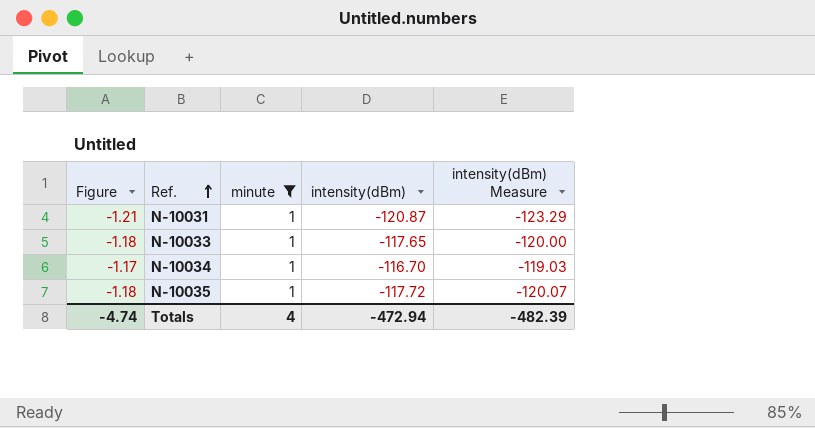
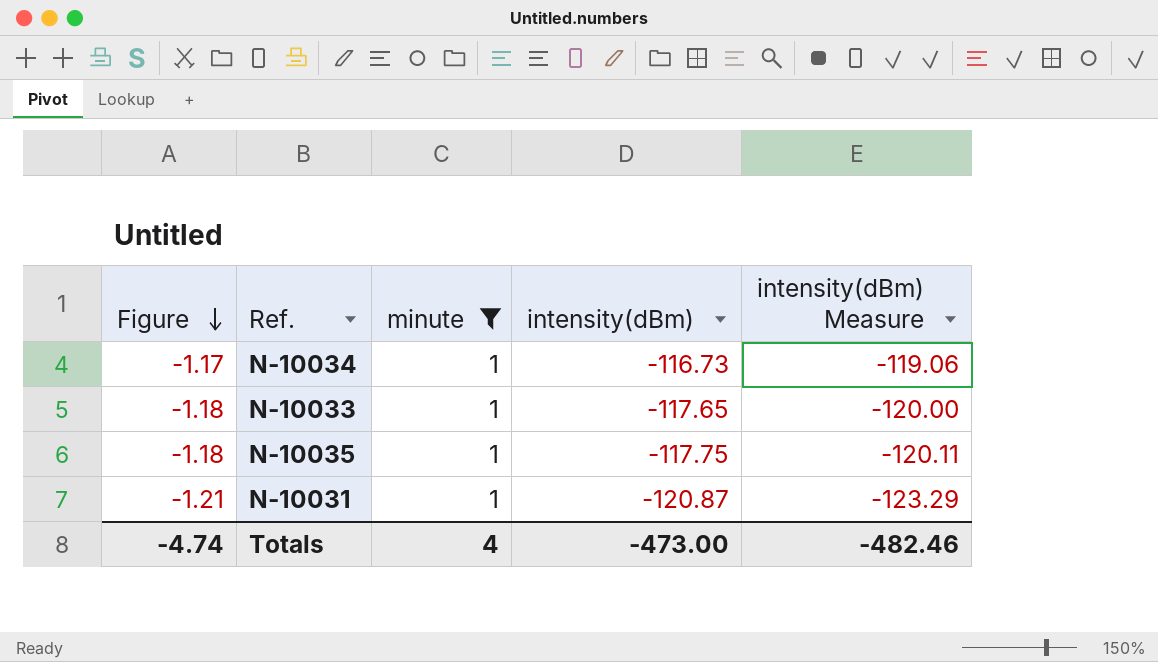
row order: Ref. ascending -> Figure descending
N-10034 | intensity(dBm): -116.70 -> -116.73
N-10034 | intensity(dBm) Measure: -119.03 -> -119.06
N-10035 | intensity(dBm): -117.72 -> -117.75
N-10035 | intensity(dBm) Measure: -120.07 -> -120.11
Totals | intensity(dBm): -472.94 -> -473.00
Totals | intensity(dBm) Measure: -482.39 -> -482.46

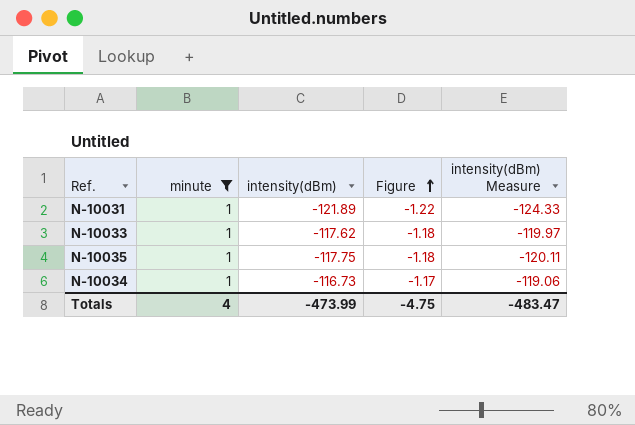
row order: Figure descending -> Figure ascending
column Figure | position: 1 -> 4
N-10031 | intensity(dBm): -120.87 -> -121.89
N-10031 | Figure: -1.21 -> -1.22
N-10031 | intensity(dBm) Measure: -123.29 -> -124.33
N-10033 | intensity(dBm): -117.65 -> -117.62
N-10033 | intensity(dBm) Measure: -120.00 -> -119.97
Totals | intensity(dBm): -473.00 -> -473.99
Totals | Figure: -4.74 -> -4.75
Totals | intensity(dBm) Measure: -482.46 -> -483.47

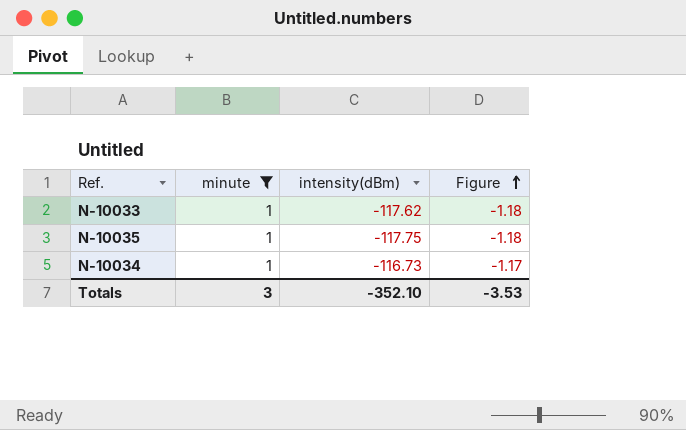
column intensity(dBm) Measure | formula: [intensity(dBm)] * 1.02 -> none
row N-10031: 1 | -121.89 | -1.22 | -124.33 -> none
Totals | minute: 4 -> 3
Totals | intensity(dBm): -473.99 -> -352.10
Totals | Figure: -4.75 -> -3.53

